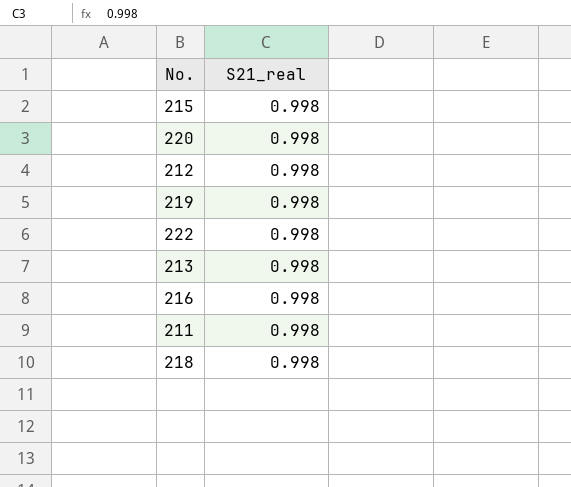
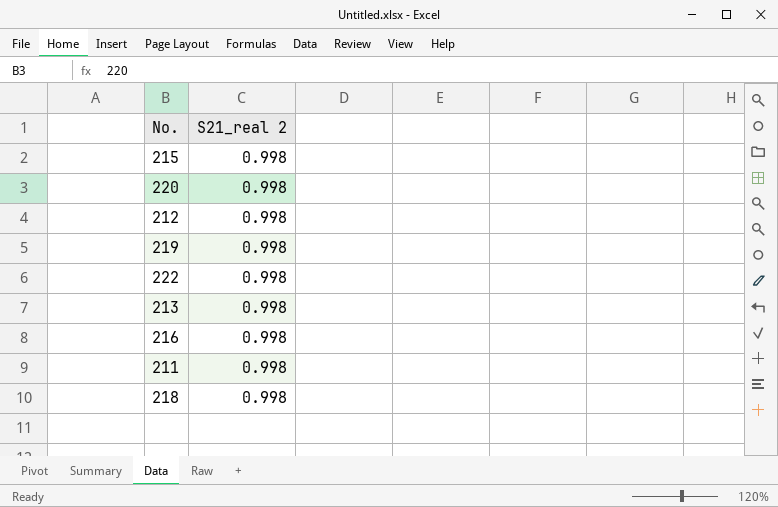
column name: S21_real -> S21_real 2

